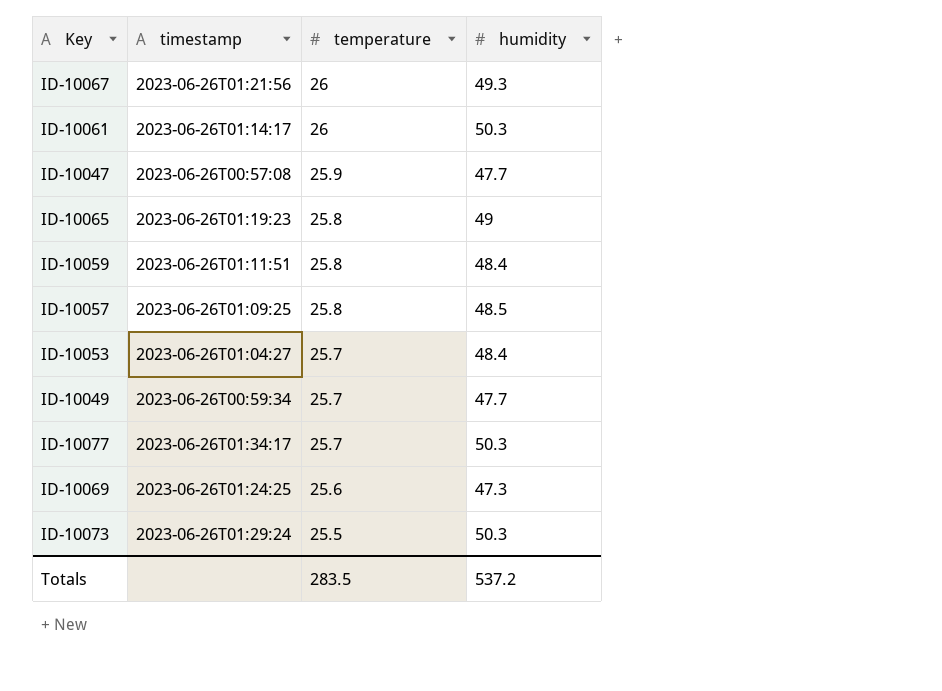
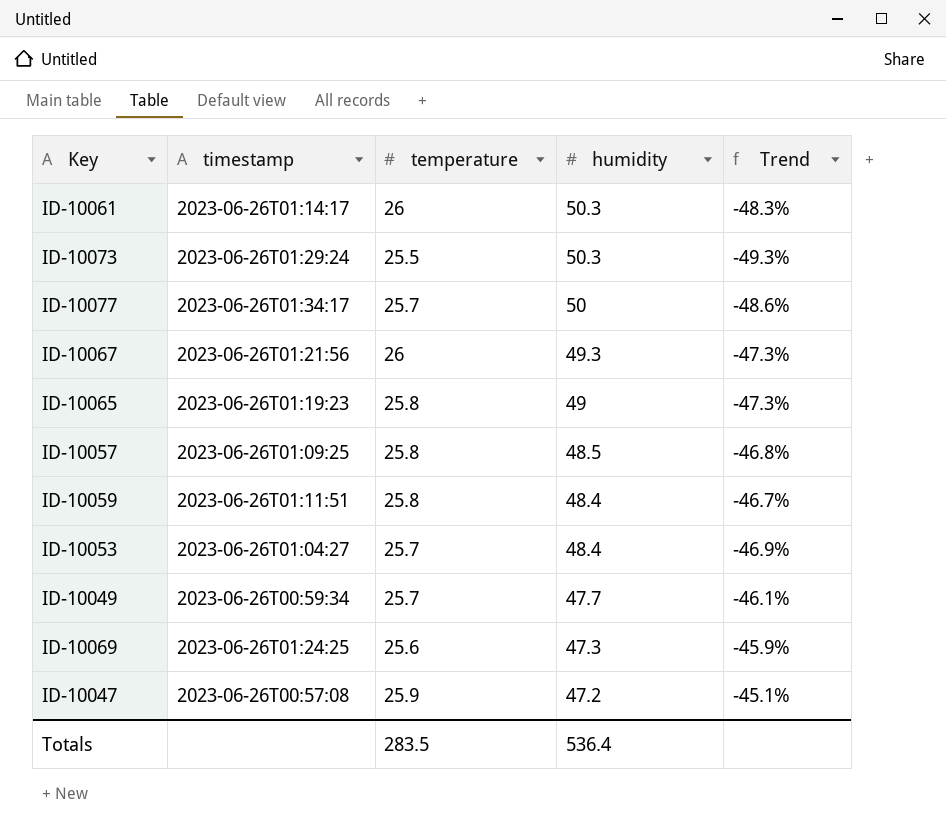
row order: temperature descending -> humidity descending
column Trend | formula: none -> ([temperature] - [humidity]) / [humidity]
ID-10077 | humidity: 50.3 -> 50
ID-10047 | humidity: 47.7 -> 47.2
Totals | humidity: 537.2 -> 536.4

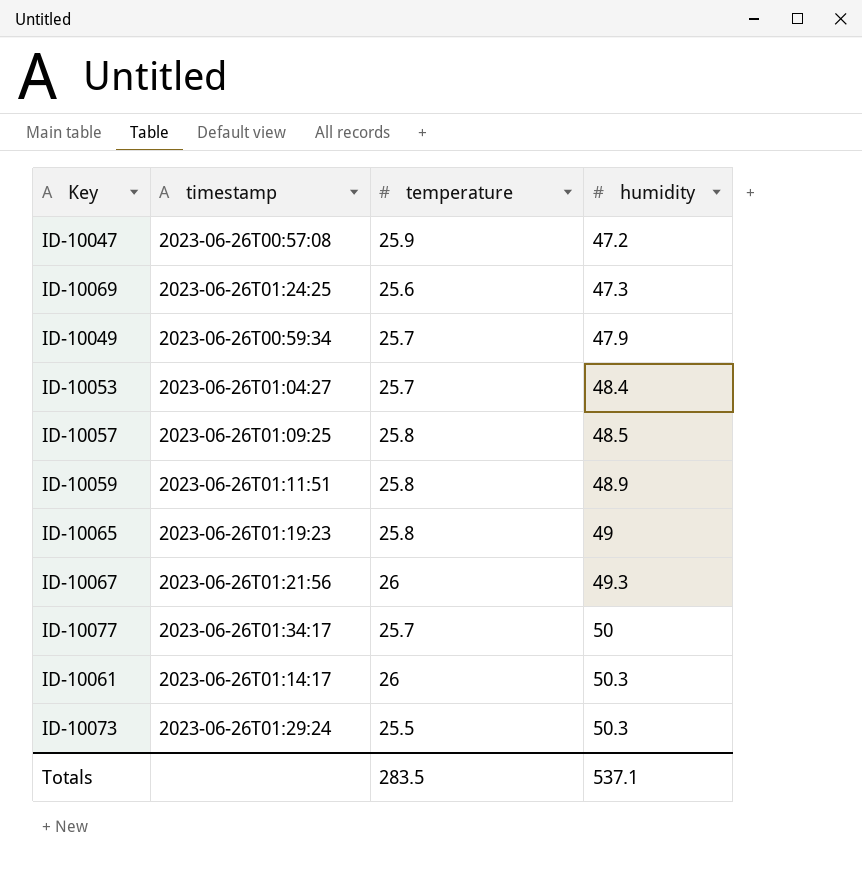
row order: humidity descending -> humidity ascending
column Trend | formula: ([temperature] - [humidity]) / [humidity] -> none
ID-10049 | humidity: 47.7 -> 47.9
ID-10059 | humidity: 48.4 -> 48.9
Totals | humidity: 536.4 -> 537.1

